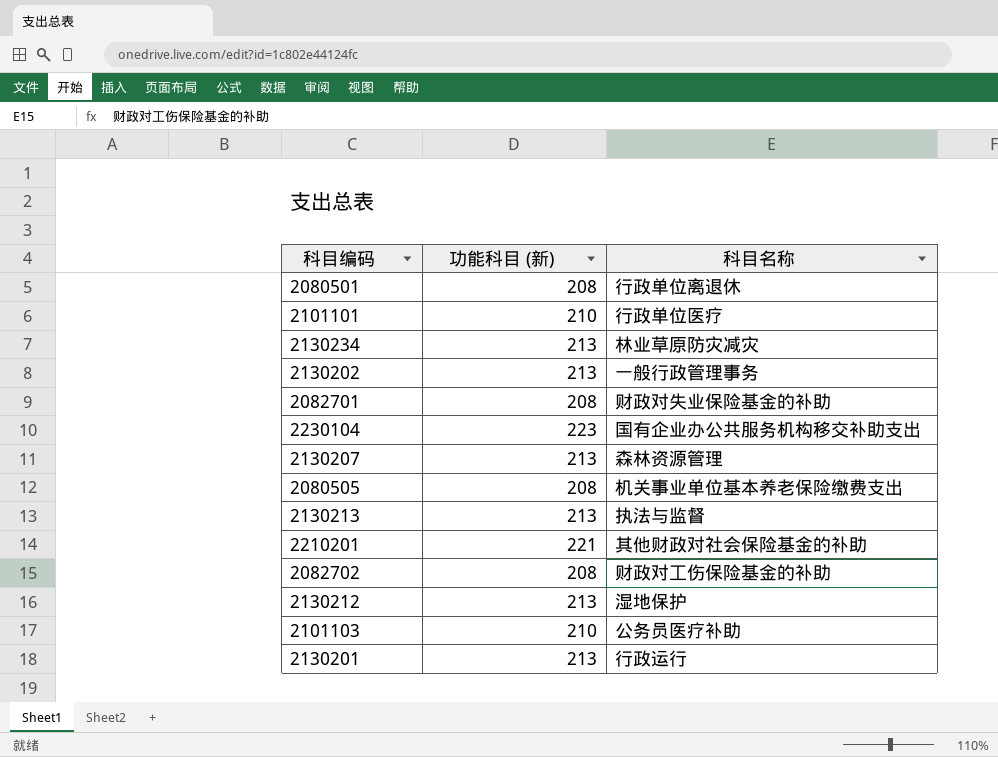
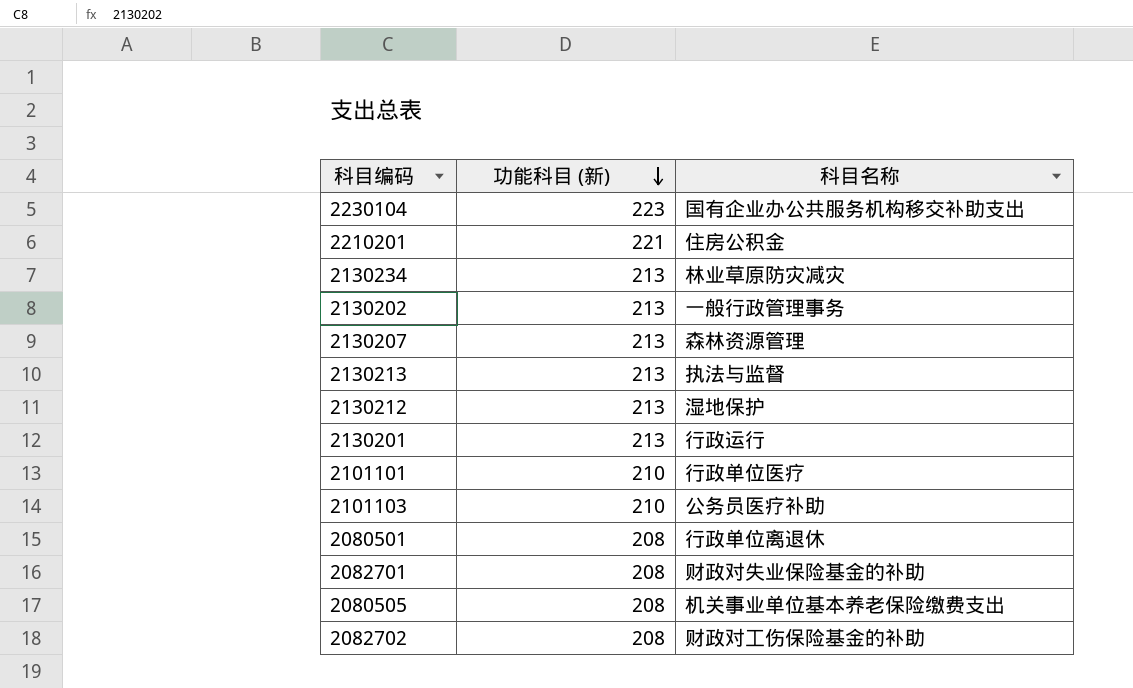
row order: none -> 功能科目 (新) descending
2210201 | 科目名称: 其他财政对社会保险基金的补助 -> 住房公积金

